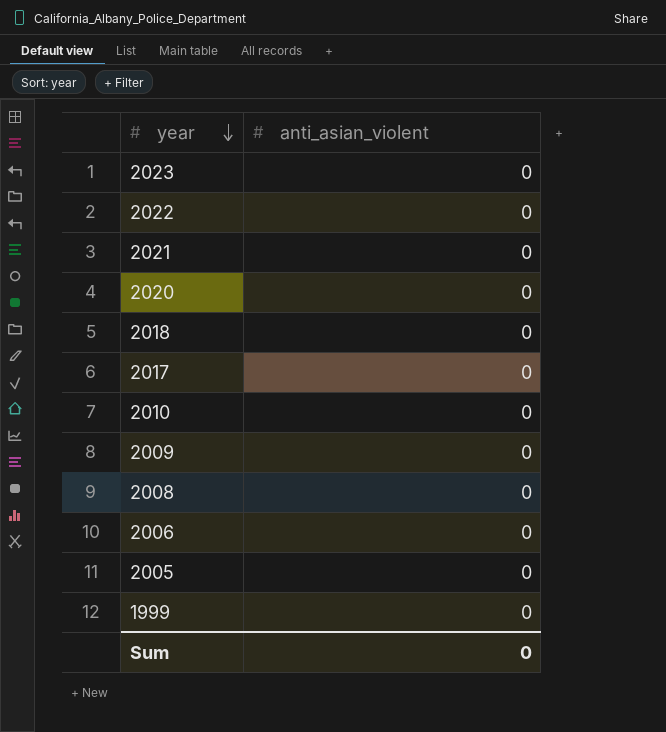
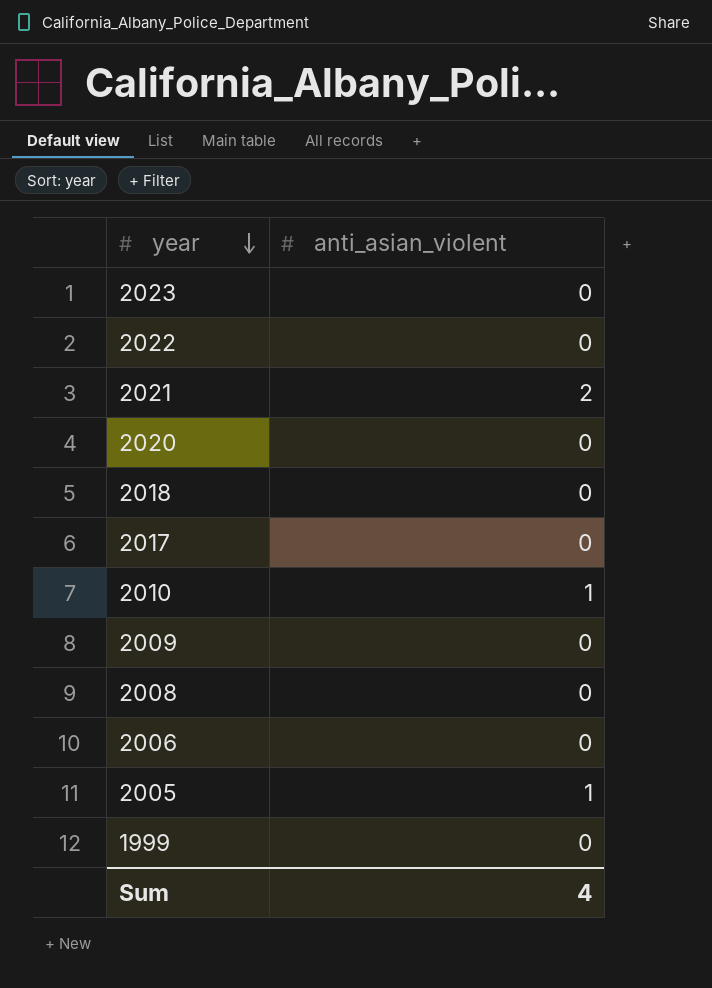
2021 | anti_asian_violent: 0 -> 2
2010 | anti_asian_violent: 0 -> 1
2005 | anti_asian_violent: 0 -> 1
Sum | anti_asian_violent: 0 -> 4

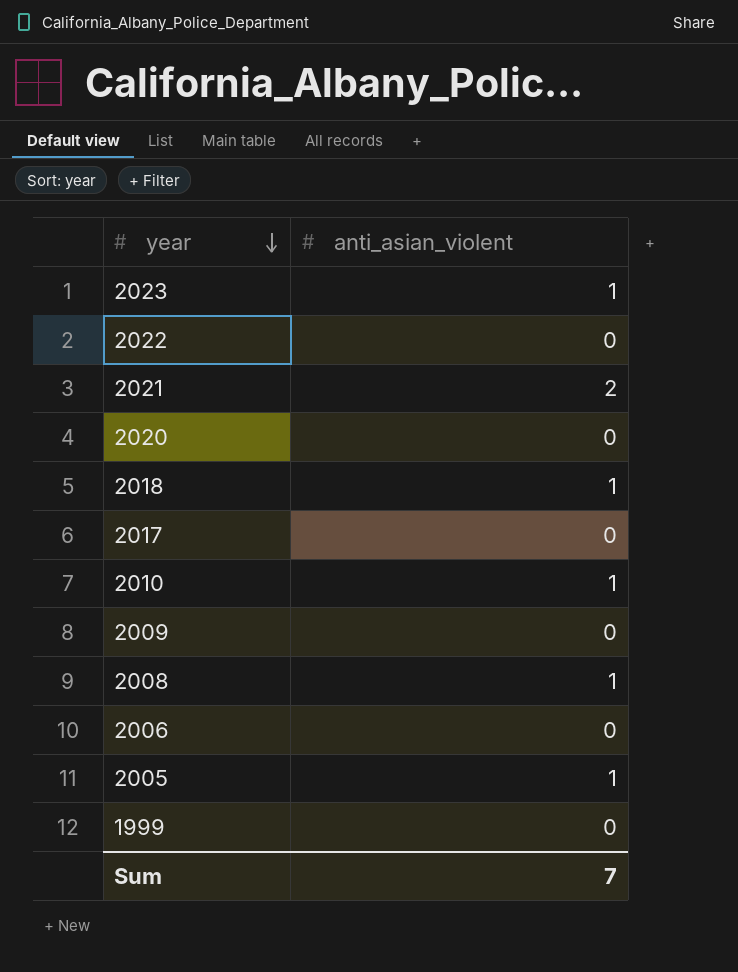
2023 | anti_asian_violent: 0 -> 1
2018 | anti_asian_violent: 0 -> 1
2008 | anti_asian_violent: 0 -> 1
Sum | anti_asian_violent: 4 -> 7

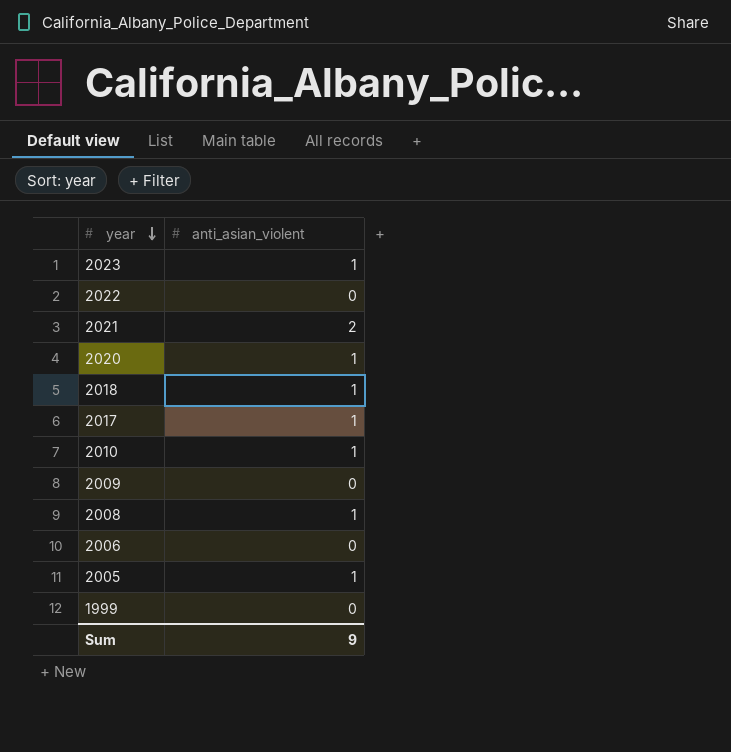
2020 | anti_asian_violent: 0 -> 1
2017 | anti_asian_violent: 0 -> 1
Sum | anti_asian_violent: 7 -> 9

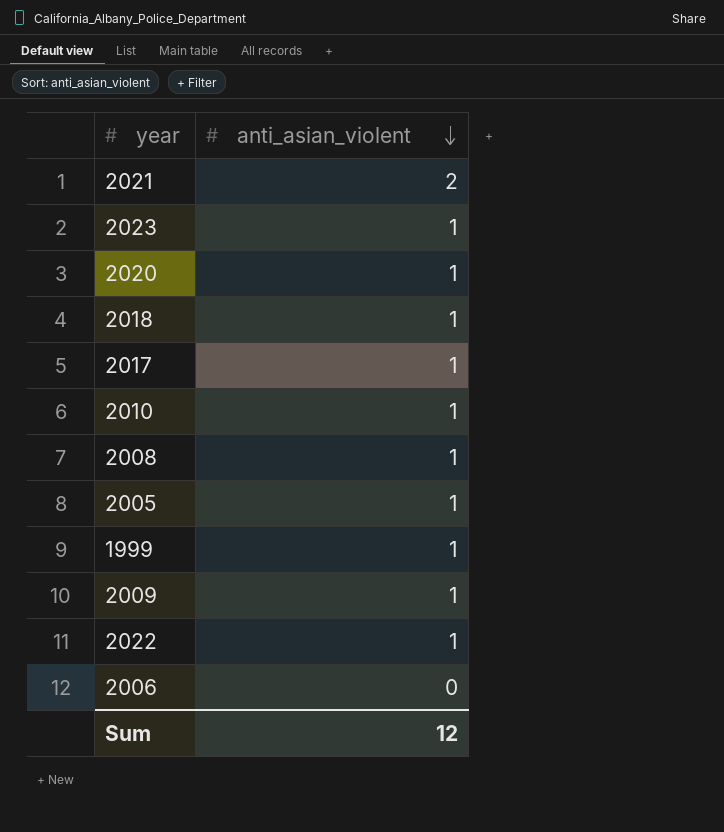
row order: year descending -> anti_asian_violent descending
1999 | anti_asian_violent: 0 -> 1
2009 | anti_asian_violent: 0 -> 1
2022 | anti_asian_violent: 0 -> 1
Sum | anti_asian_violent: 9 -> 12

